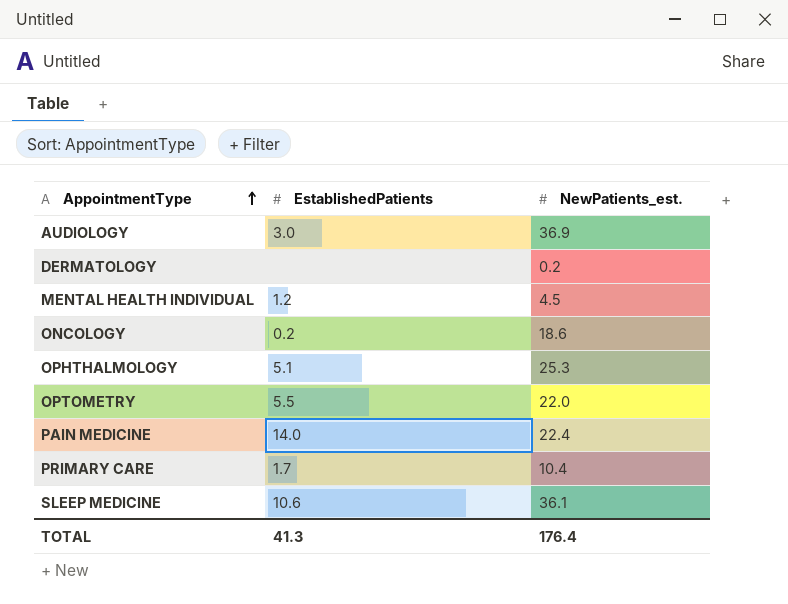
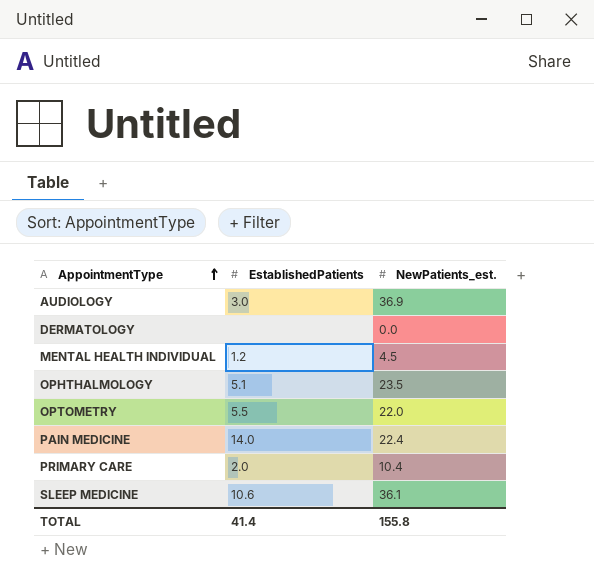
row ONCOLOGY: 0.2 | 18.6 -> none
DERMATOLOGY | NewPatients_est.: 0.2 -> 0.0
OPHTHALMOLOGY | NewPatients_est.: 25.3 -> 23.5
PRIMARY CARE | EstablishedPatients: 1.7 -> 2.0
TOTAL | EstablishedPatients: 41.3 -> 41.4
TOTAL | NewPatients_est.: 176.4 -> 155.8

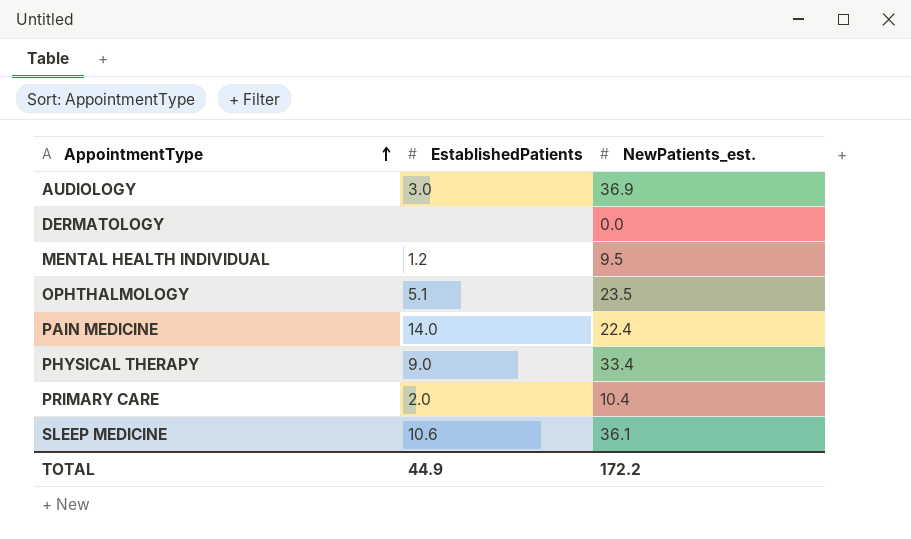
row OPTOMETRY: 5.5 | 22.0 -> none
MENTAL HEALTH INDIVIDUAL | NewPatients_est.: 4.5 -> 9.5
row PHYSICAL THERAPY: none -> 9.0 | 33.4
TOTAL | EstablishedPatients: 41.4 -> 44.9
TOTAL | NewPatients_est.: 155.8 -> 172.2

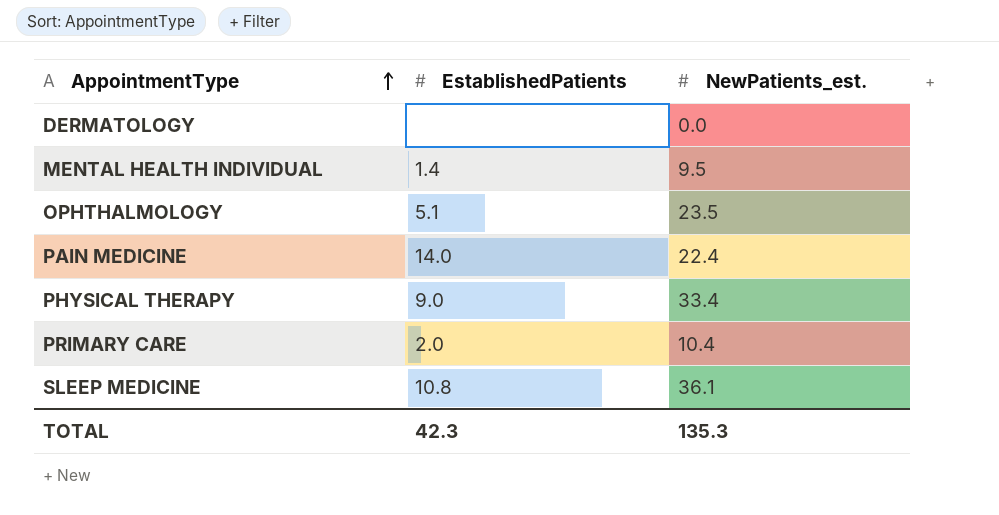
row AUDIOLOGY: 3.0 | 36.9 -> none
MENTAL HEALTH INDIVIDUAL | EstablishedPatients: 1.2 -> 1.4
SLEEP MEDICINE | EstablishedPatients: 10.6 -> 10.8
TOTAL | EstablishedPatients: 44.9 -> 42.3
TOTAL | NewPatients_est.: 172.2 -> 135.3

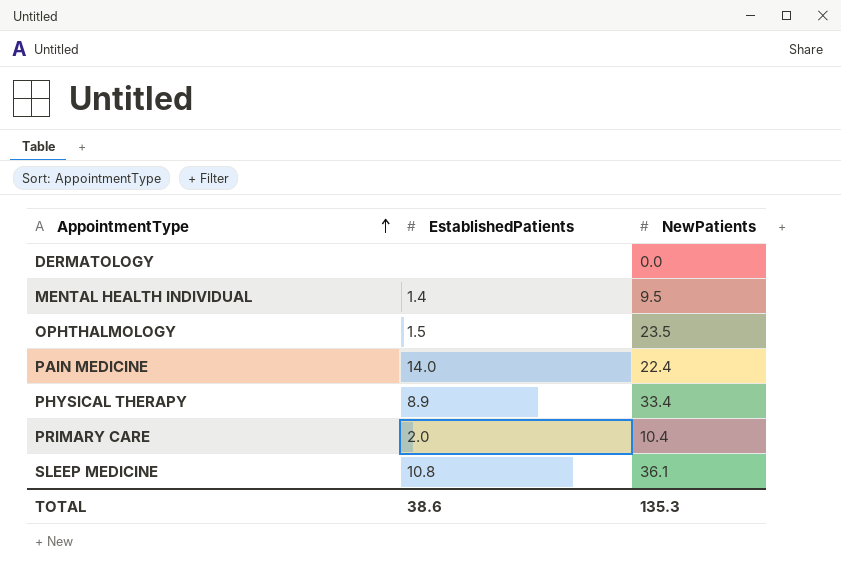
column name: NewPatients_est. -> NewPatients
OPHTHALMOLOGY | EstablishedPatients: 5.1 -> 1.5
PHYSICAL THERAPY | EstablishedPatients: 9.0 -> 8.9
TOTAL | EstablishedPatients: 42.3 -> 38.6

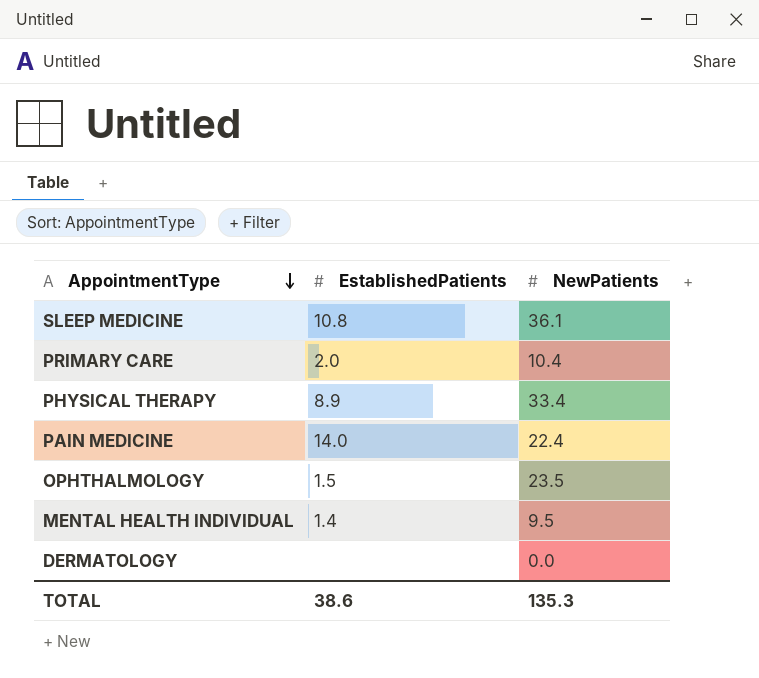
row order: AppointmentType ascending -> AppointmentType descending

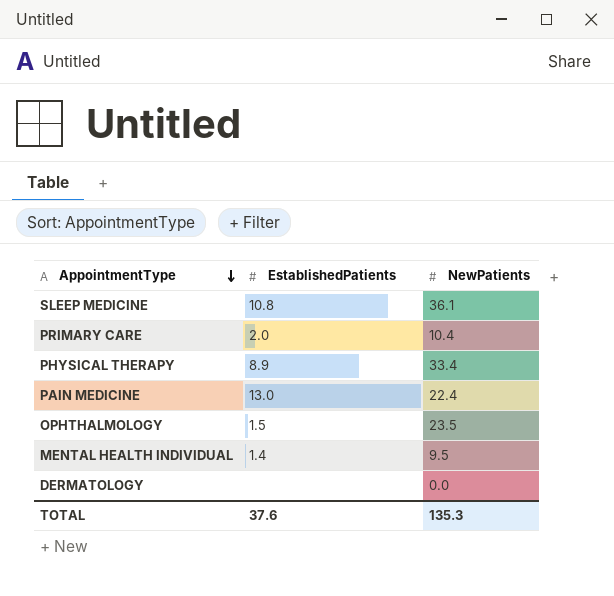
PAIN MEDICINE | EstablishedPatients: 14.0 -> 13.0
TOTAL | EstablishedPatients: 38.6 -> 37.6

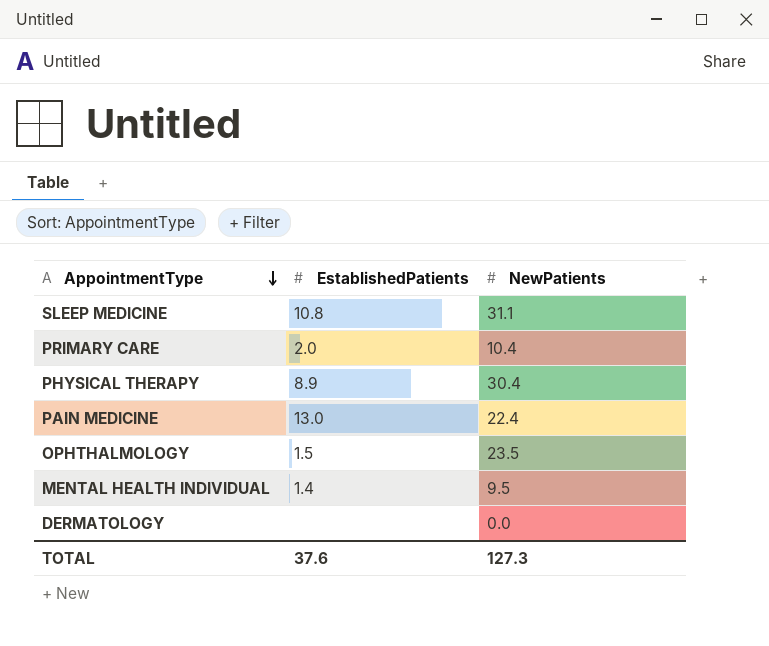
SLEEP MEDICINE | NewPatients: 36.1 -> 31.1
PHYSICAL THERAPY | NewPatients: 33.4 -> 30.4
TOTAL | NewPatients: 135.3 -> 127.3

